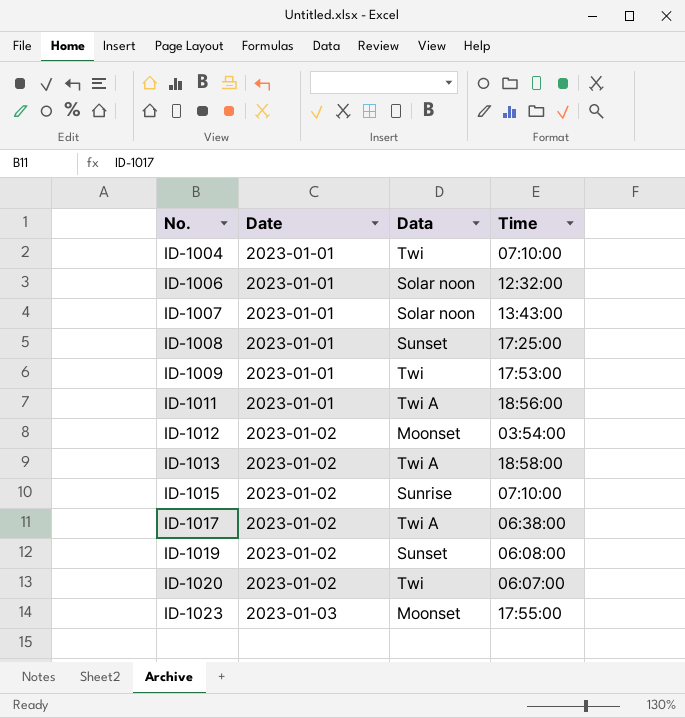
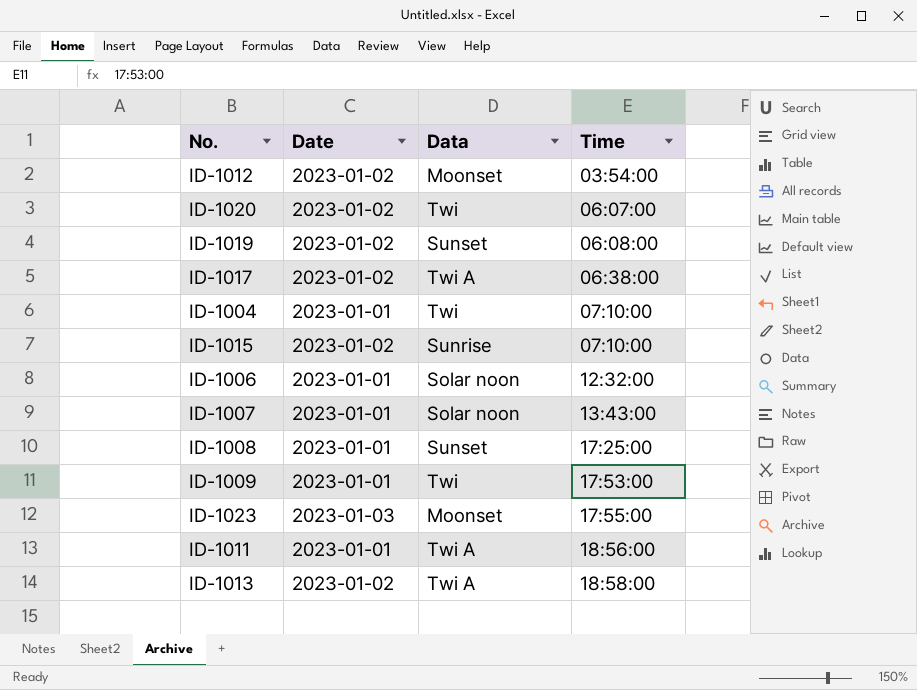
row order: No. ascending -> Time ascending

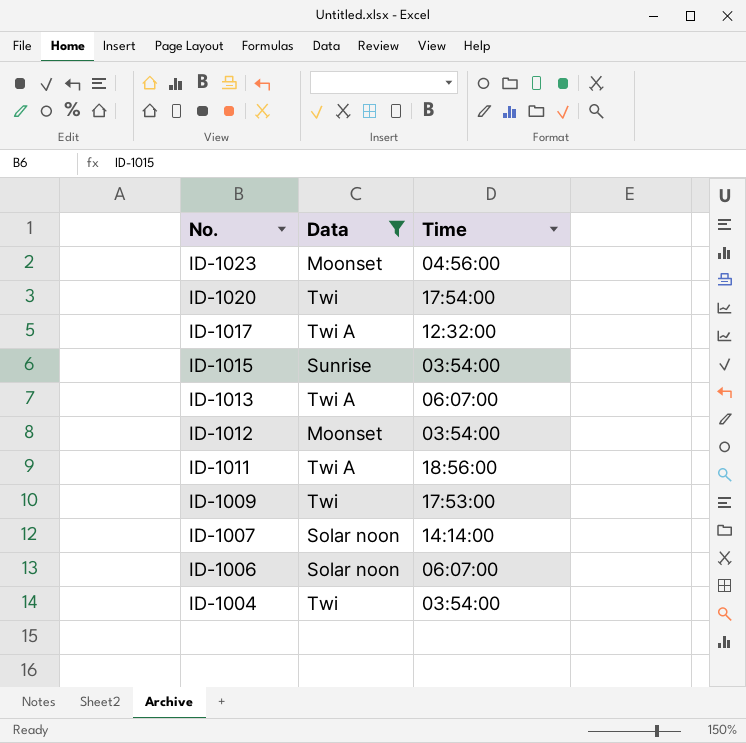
filter: none -> Data != Sunset
row order: Time ascending -> No. descending
column Date | position: 2 -> none
ID-1023 | Time: 17:55:00 -> 04:56:00
ID-1020 | Time: 06:07:00 -> 17:54:00
ID-1017 | Time: 06:38:00 -> 12:32:00
ID-1015 | Time: 07:10:00 -> 03:54:00
ID-1013 | Time: 18:58:00 -> 06:07:00
ID-1007 | Time: 13:43:00 -> 14:14:00
ID-1006 | Time: 12:32:00 -> 06:07:00
ID-1004 | Time: 07:10:00 -> 03:54:00

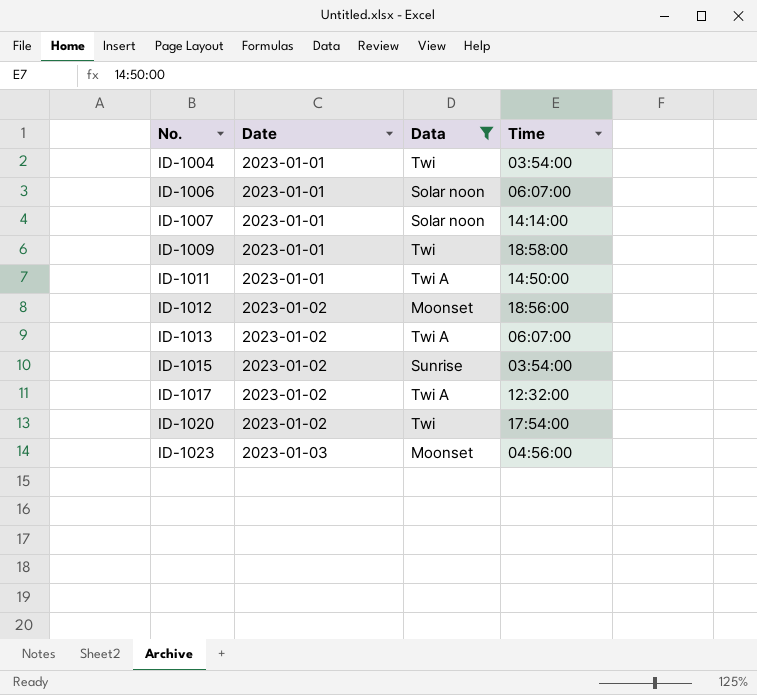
row order: No. descending -> No. ascending
column Date | position: none -> 2
ID-1009 | Time: 17:53:00 -> 18:58:00
ID-1011 | Time: 18:56:00 -> 14:50:00
ID-1012 | Time: 03:54:00 -> 18:56:00

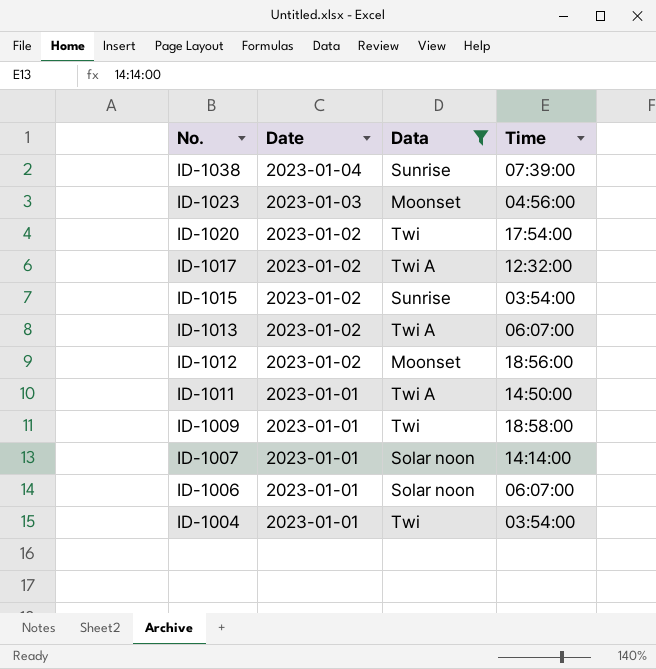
row order: No. ascending -> No. descending
row ID-1038: none -> 2023-01-04 | Sunrise | 07:39:00

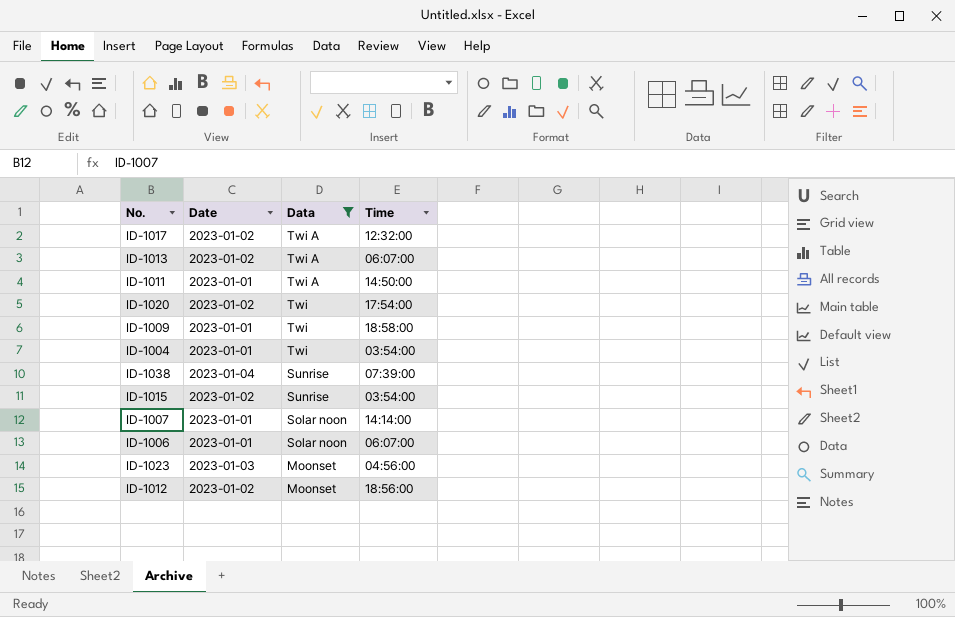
row order: No. descending -> Data descending

